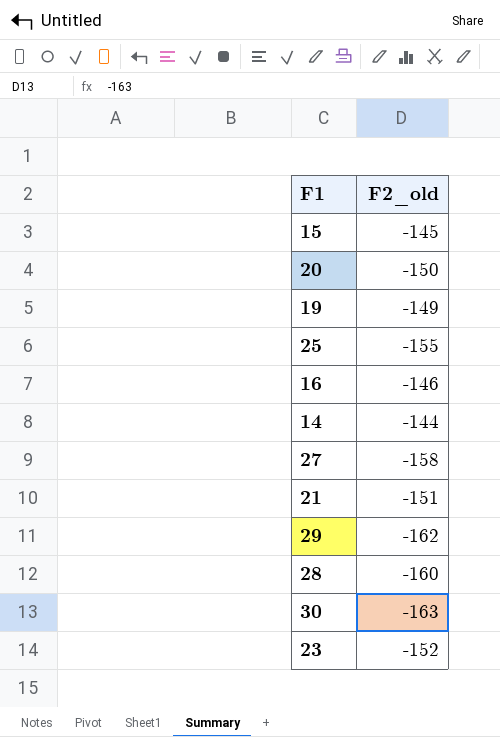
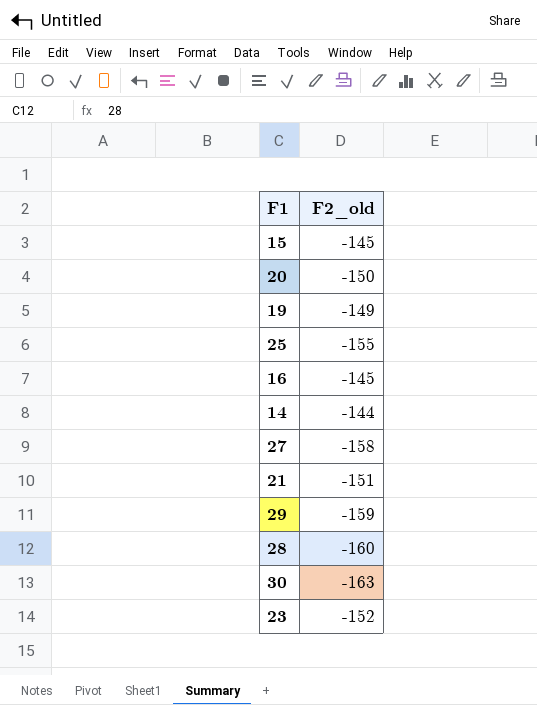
16 | F2_old: -146 -> -145
29 | F2_old: -162 -> -159

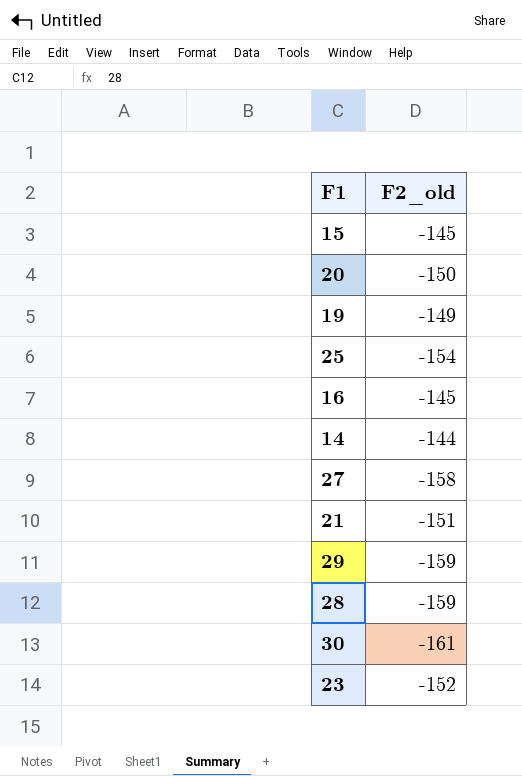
25 | F2_old: -155 -> -154
28 | F2_old: -160 -> -159
30 | F2_old: -163 -> -161

